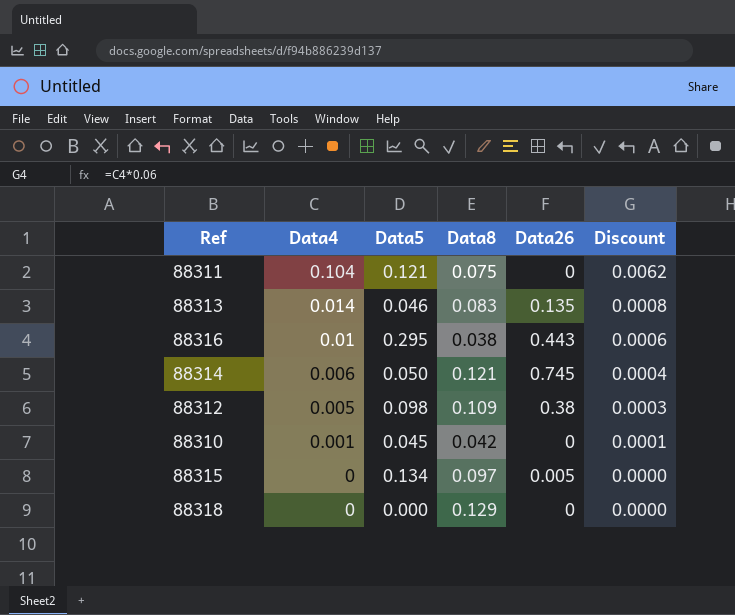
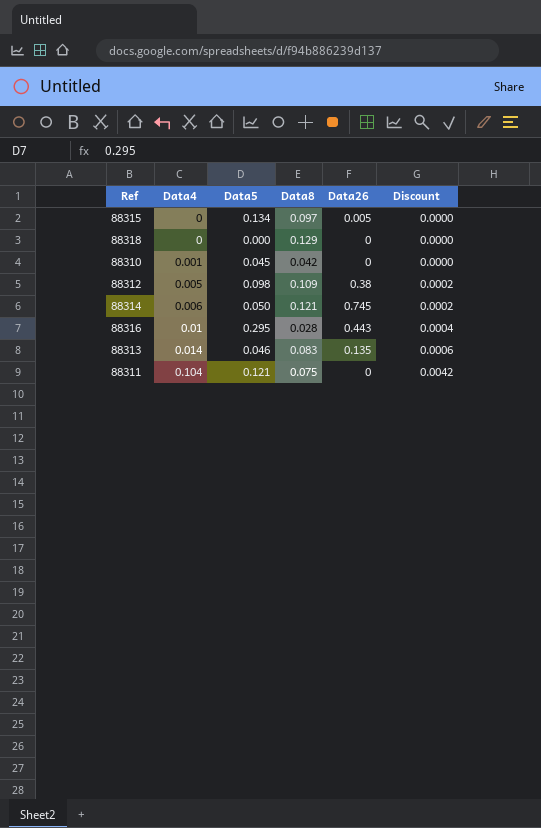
row order: Data4 descending -> Data4 ascending
column Discount | formula: [Data4] * 0.06 -> [Data4] * 0.04
88316 | Data8: 0.038 -> 0.028

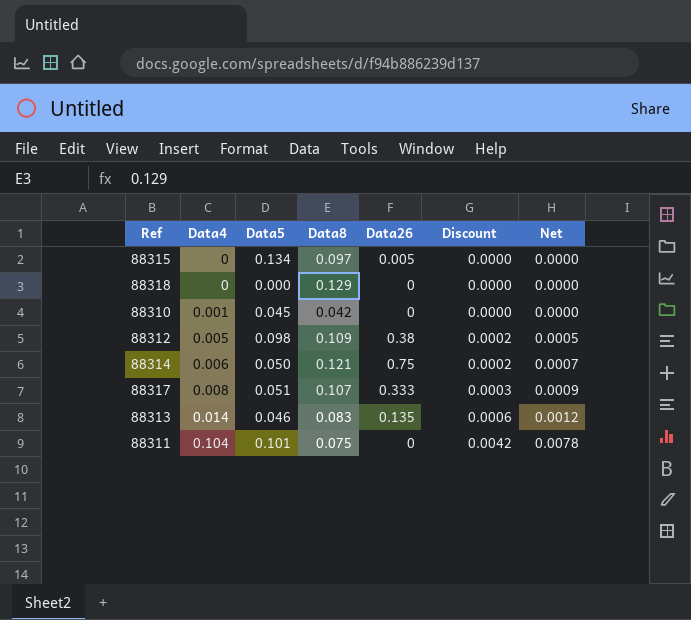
column Net | formula: none -> [Data4] * [Data8]
row 88316: 0.01 | 0.295 | 0.028 | 0.443 | 0.0004 -> none
88314 | Data26: 0.745 -> 0.75
row 88317: none -> 0.008 | 0.051 | 0.107 | 0.333 | 0.0003 | 0.0009
88311 | Data5: 0.121 -> 0.101

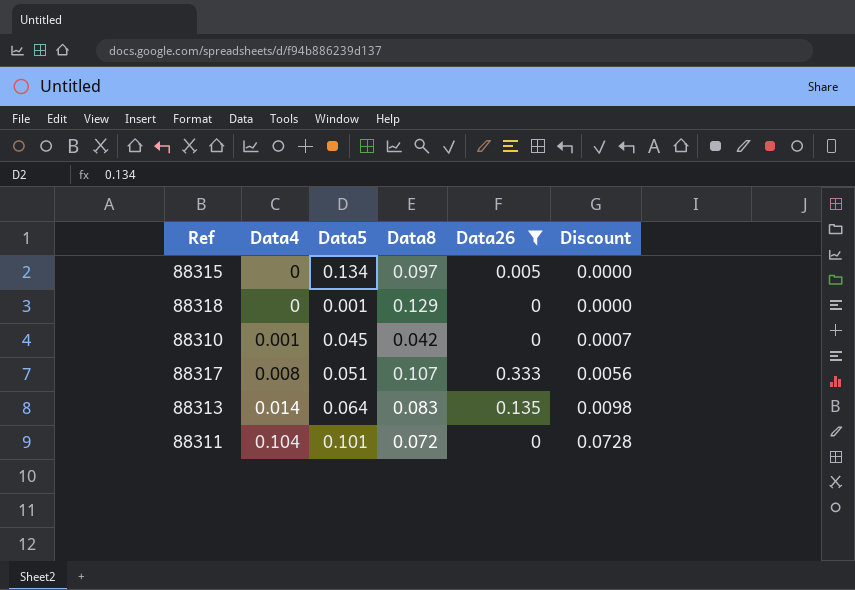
filter: none -> Data26 <= 0.333
column Net | formula: [Data4] * [Data8] -> none
column Discount | formula: [Data4] * 0.04 -> [Data4] * 0.7
88318 | Data5: 0.000 -> 0.001
88313 | Data5: 0.046 -> 0.064
88311 | Data8: 0.075 -> 0.072

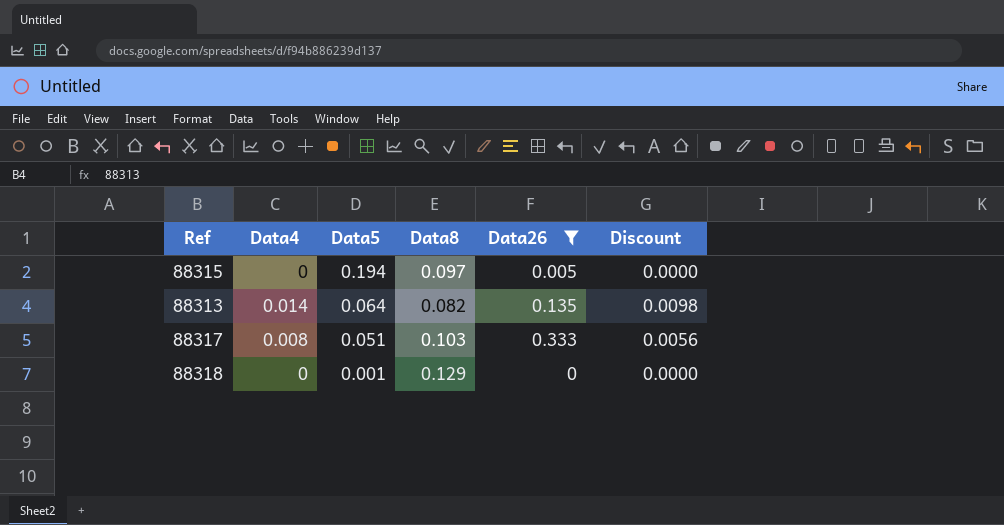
row order: Data4 ascending -> Data5 descending
row 88310: 0.001 | 0.045 | 0.042 | 0 | 0.0007 -> none
row 88311: 0.104 | 0.101 | 0.072 | 0 | 0.0728 -> none
88315 | Data5: 0.134 -> 0.194
88313 | Data8: 0.083 -> 0.082
88317 | Data8: 0.107 -> 0.103

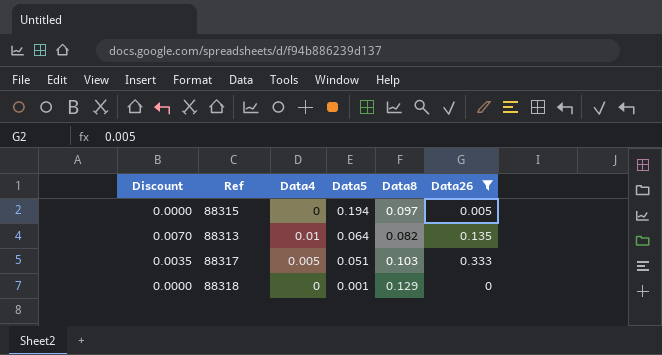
column Discount | position: 6 -> 1
88313 | Discount: 0.0098 -> 0.0070
88313 | Data4: 0.014 -> 0.01
88317 | Discount: 0.0056 -> 0.0035
88317 | Data4: 0.008 -> 0.005

